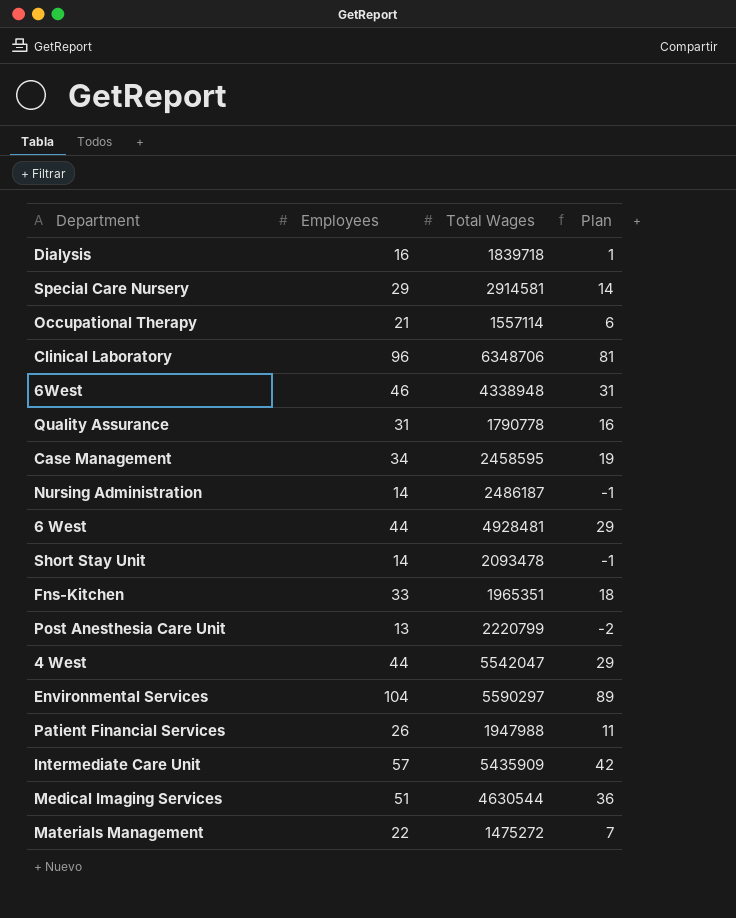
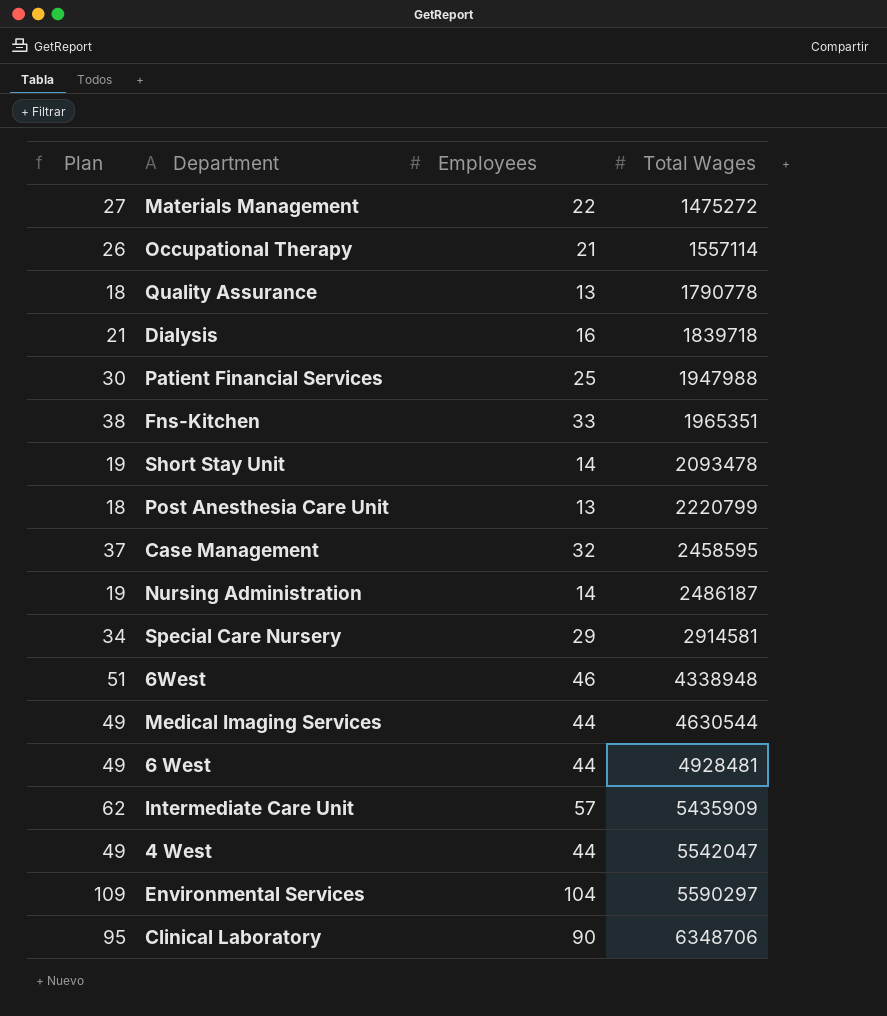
row order: none -> Total Wages ascending
column Plan | formula: [Employees] - 15 -> [Employees] + 5
column Plan | position: 4 -> 1
Quality Assurance | Employees: 31 -> 13
Patient Financial Services | Employees: 26 -> 25
Case Management | Employees: 34 -> 32
Medical Imaging Services | Employees: 51 -> 44
Clinical Laboratory | Employees: 96 -> 90

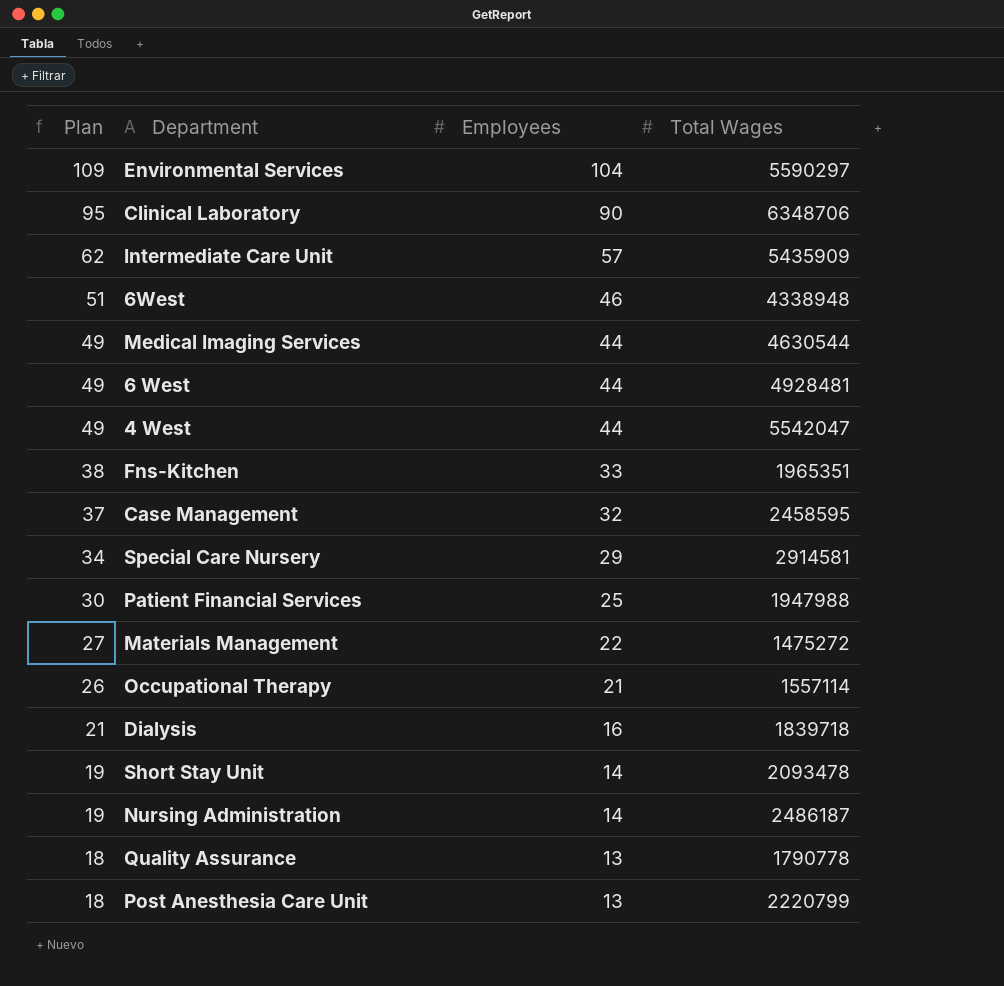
row order: Total Wages ascending -> Plan descending

